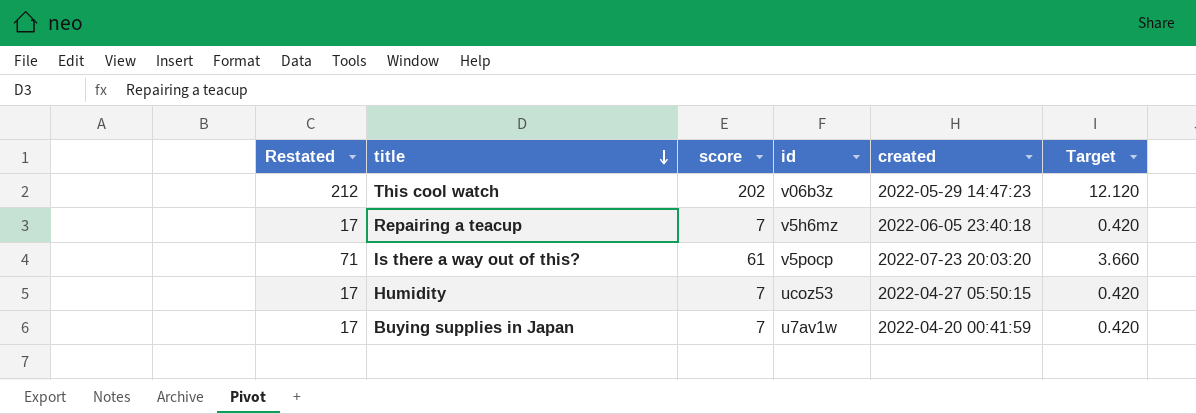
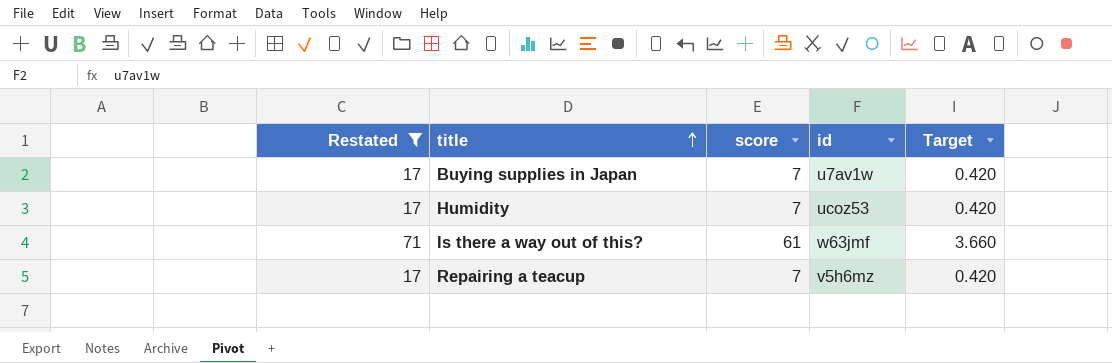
filter: none -> Restated != 212
row order: title descending -> title ascending
column created | position: 5 -> none
Is there a way out of this? | id: v5pocp -> w63jmf

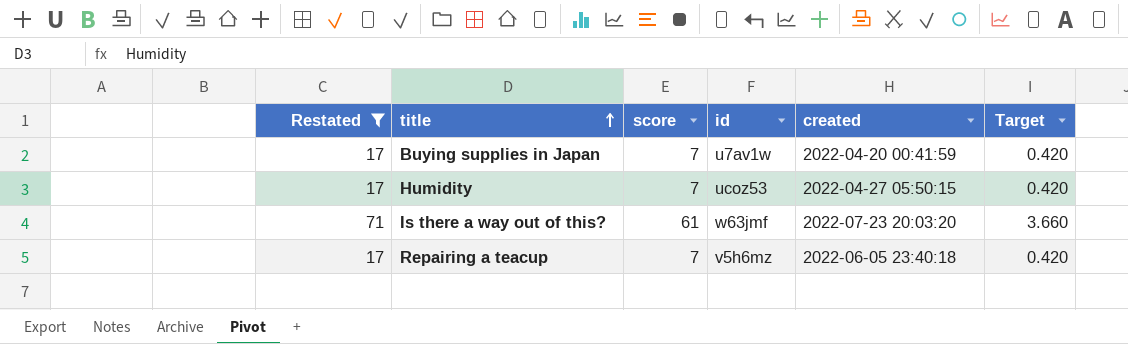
column created | position: none -> 5

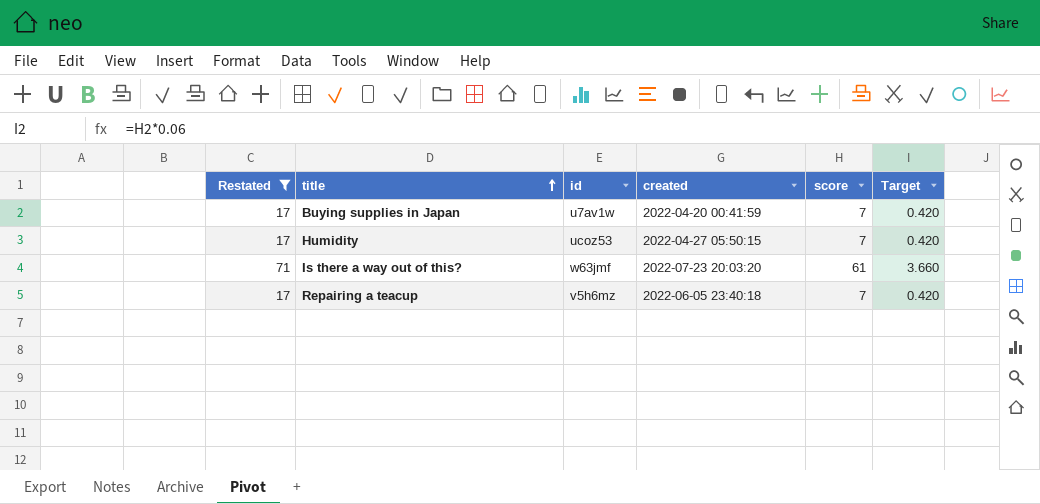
column score | position: 3 -> 5

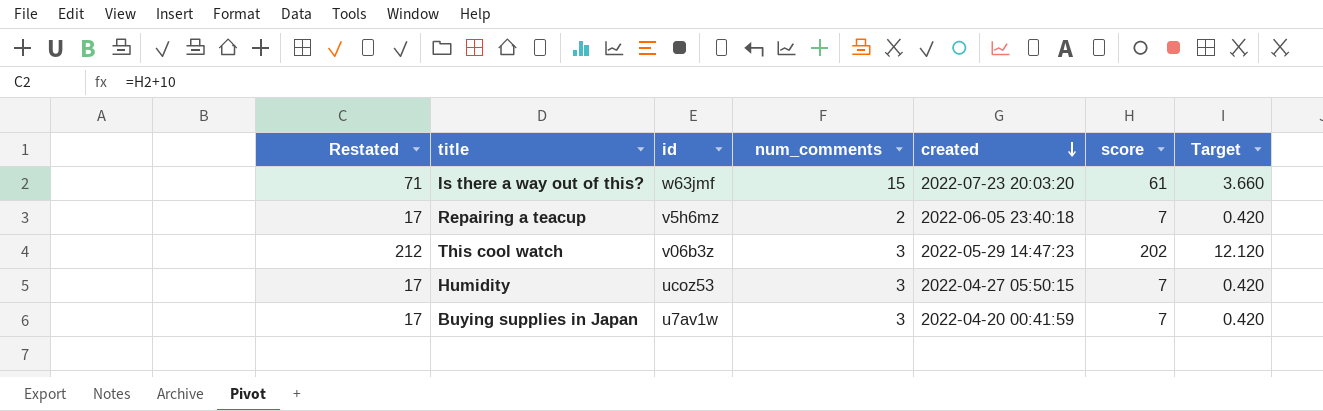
filter: Restated != 212 -> none
row order: title ascending -> created descending
column num_comments | position: none -> 4

